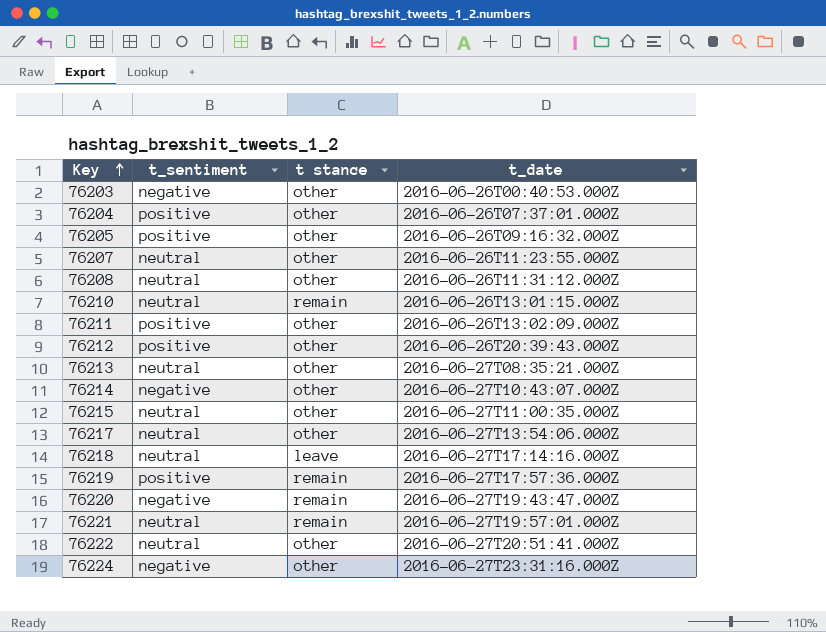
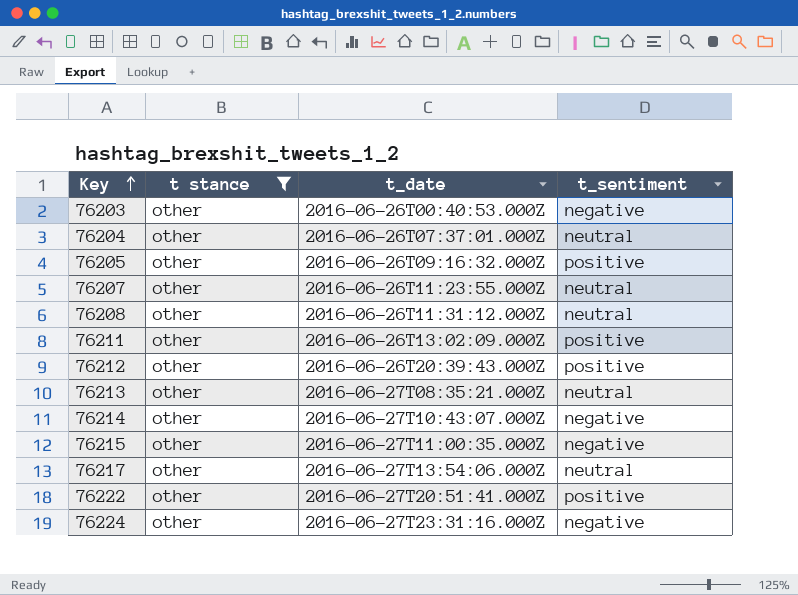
filter: none -> t stance = other
column t_sentiment | position: 2 -> 4
76204 | t_sentiment: positive -> neutral
76215 | t_sentiment: neutral -> negative
76222 | t_sentiment: neutral -> positive

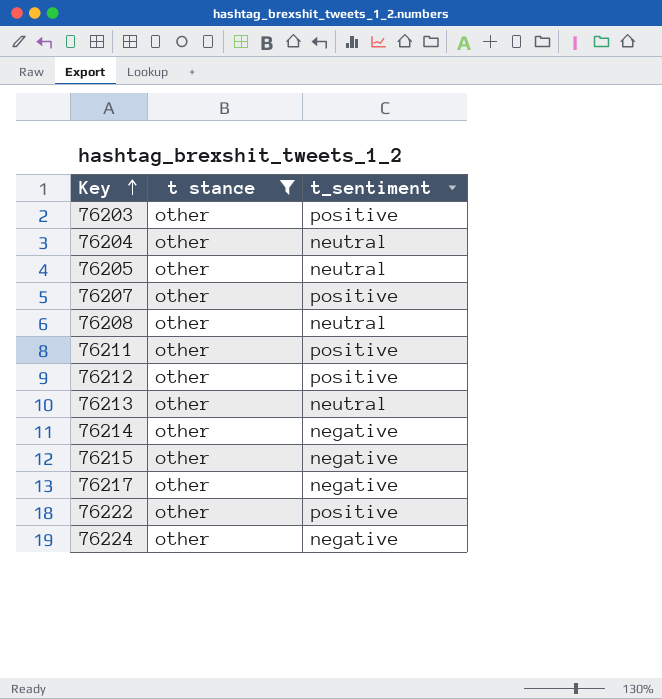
column t_date | position: 3 -> none
76203 | t_sentiment: negative -> positive
76205 | t_sentiment: positive -> neutral
76207 | t_sentiment: neutral -> positive
76217 | t_sentiment: neutral -> negative

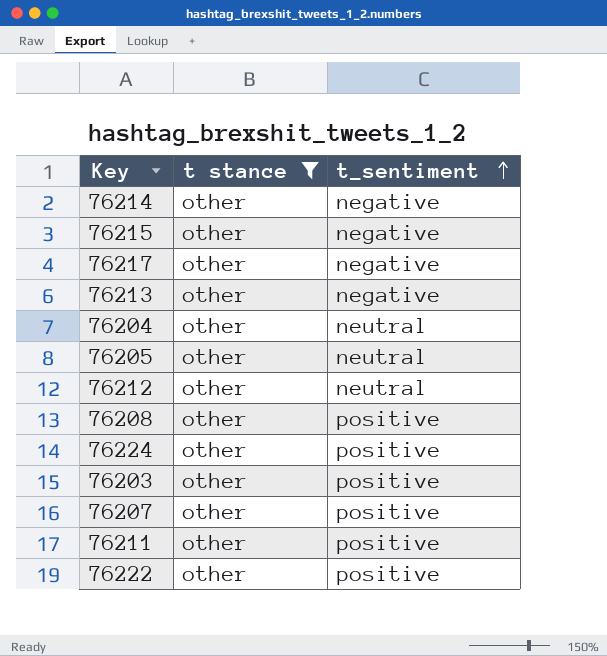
row order: Key ascending -> t_sentiment ascending
76213 | t_sentiment: neutral -> negative
76212 | t_sentiment: positive -> neutral
76208 | t_sentiment: neutral -> positive
76224 | t_sentiment: negative -> positive

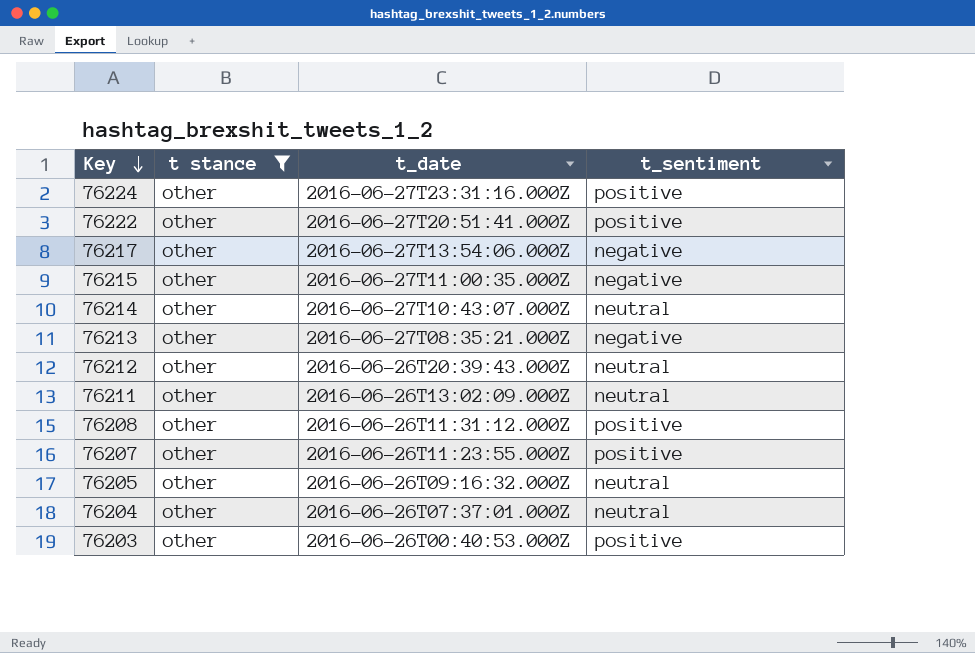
row order: t_sentiment ascending -> Key descending
column t_date | position: none -> 3
76214 | t_sentiment: negative -> neutral
76211 | t_sentiment: positive -> neutral

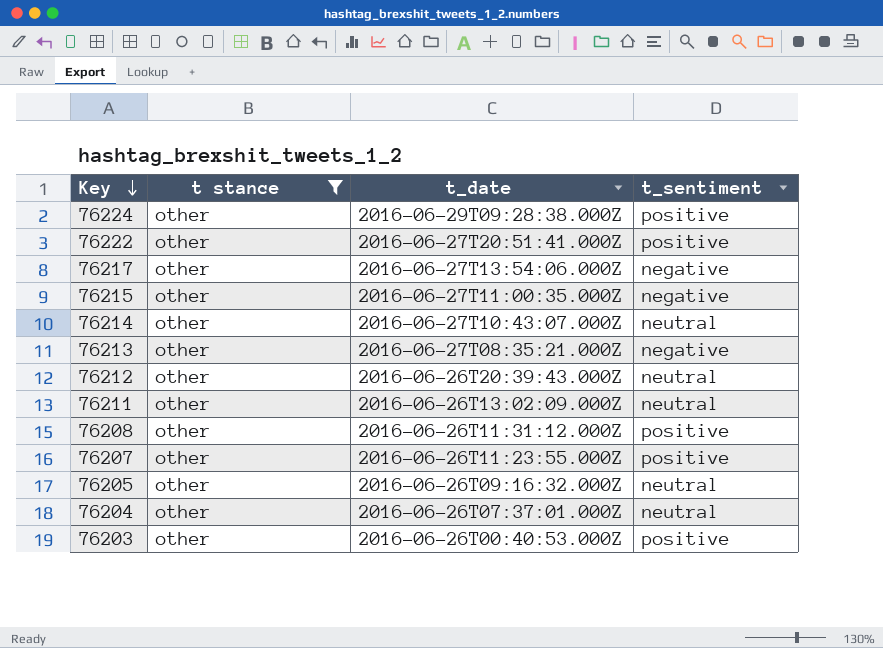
76224 | t_date: 2016-06-27T23:31:16.000Z -> 2016-06-29T09:28:38.000Z

